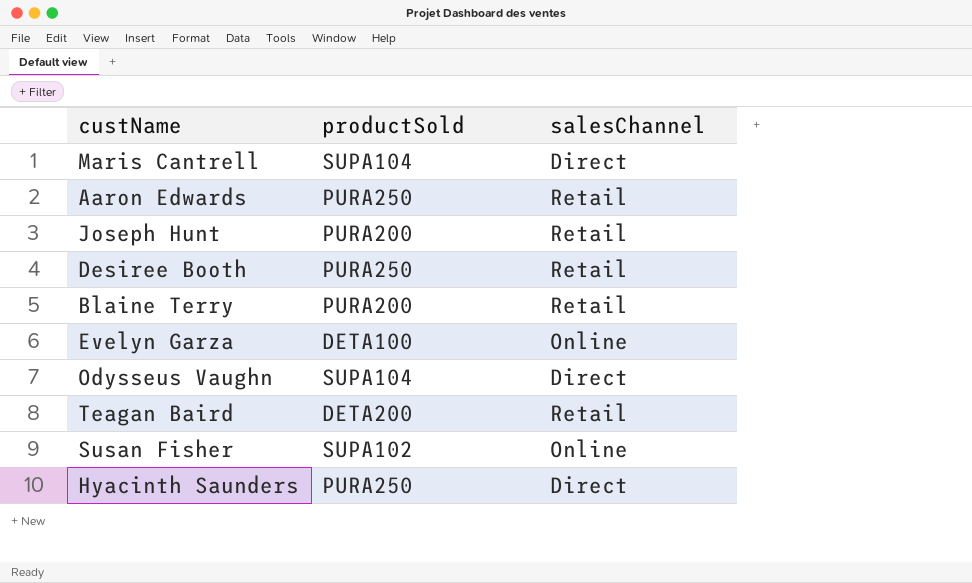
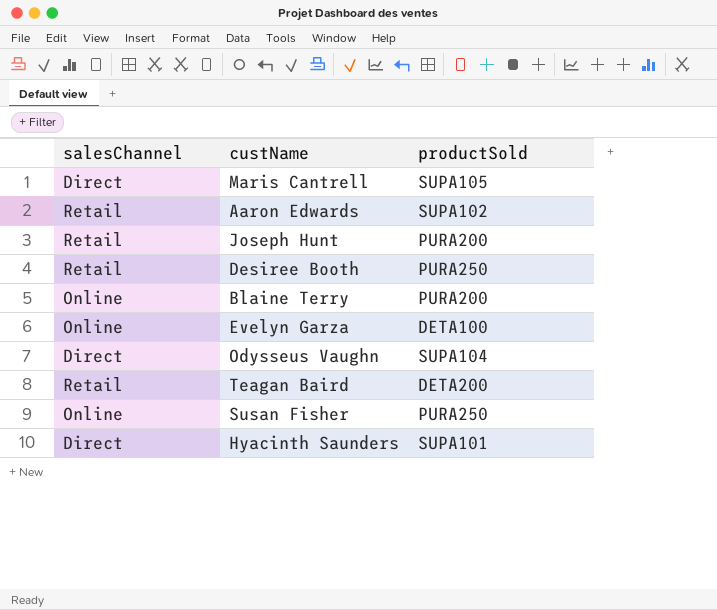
column salesChannel | position: 3 -> 1
Maris Cantrell | productSold: SUPA104 -> SUPA105
Aaron Edwards | productSold: PURA250 -> SUPA102
Blaine Terry | salesChannel: Retail -> Online
Susan Fisher | productSold: SUPA102 -> PURA250
Hyacinth Saunders | productSold: PURA250 -> SUPA101

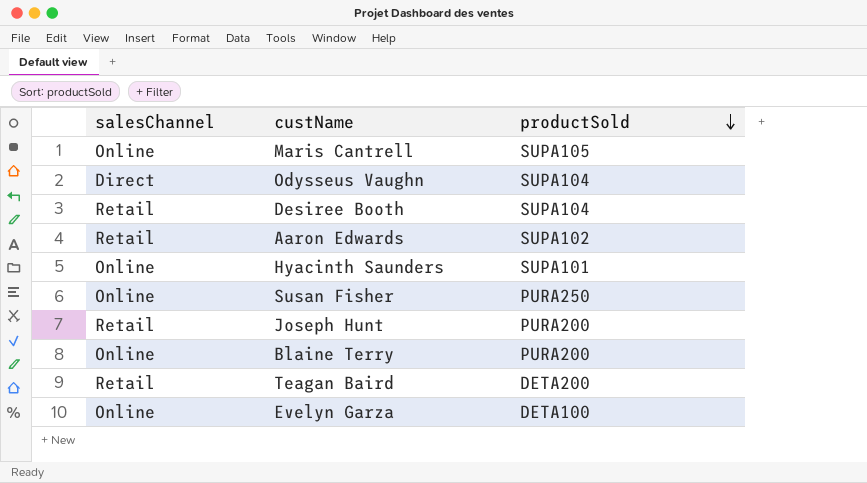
row order: none -> productSold descending
Maris Cantrell | salesChannel: Direct -> Online
Desiree Booth | productSold: PURA250 -> SUPA104
Hyacinth Saunders | salesChannel: Direct -> Online

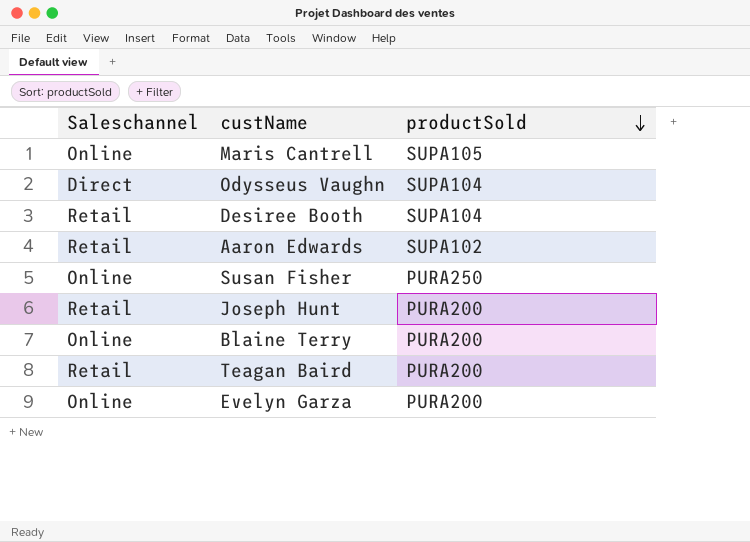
column name: salesChannel -> Saleschannel
row Hyacinth Saunders: Online | SUPA101 -> none
Teagan Baird | productSold: DETA200 -> PURA200
Evelyn Garza | productSold: DETA100 -> PURA200

